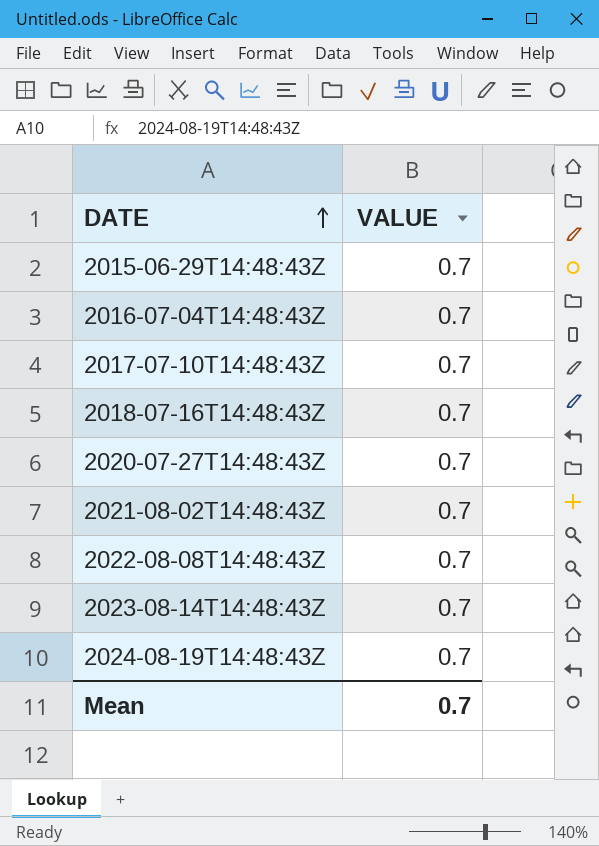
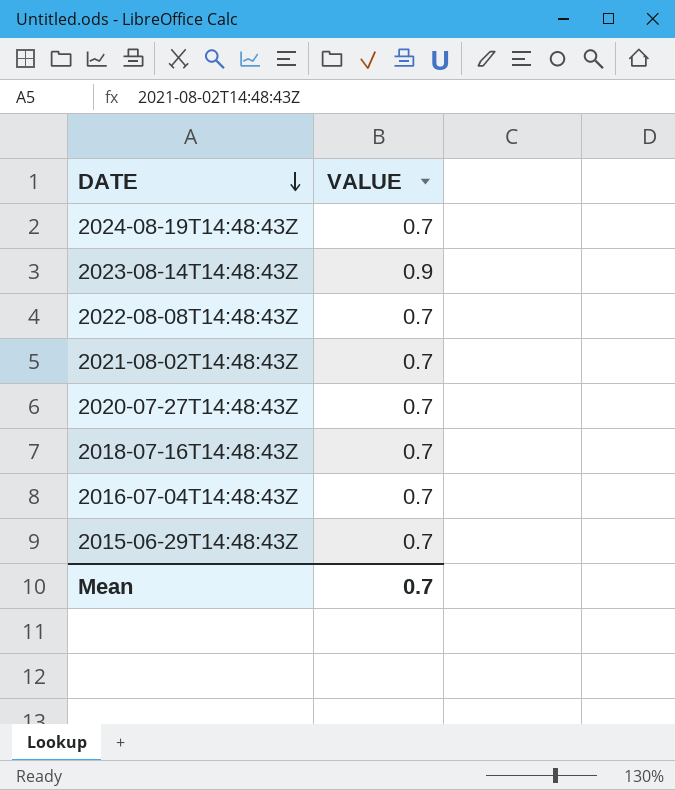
row order: DATE ascending -> DATE descending
row 2017-07-10T14:48:43Z: 0.7 -> none
2023-08-14T14:48:43Z | VALUE: 0.7 -> 0.9

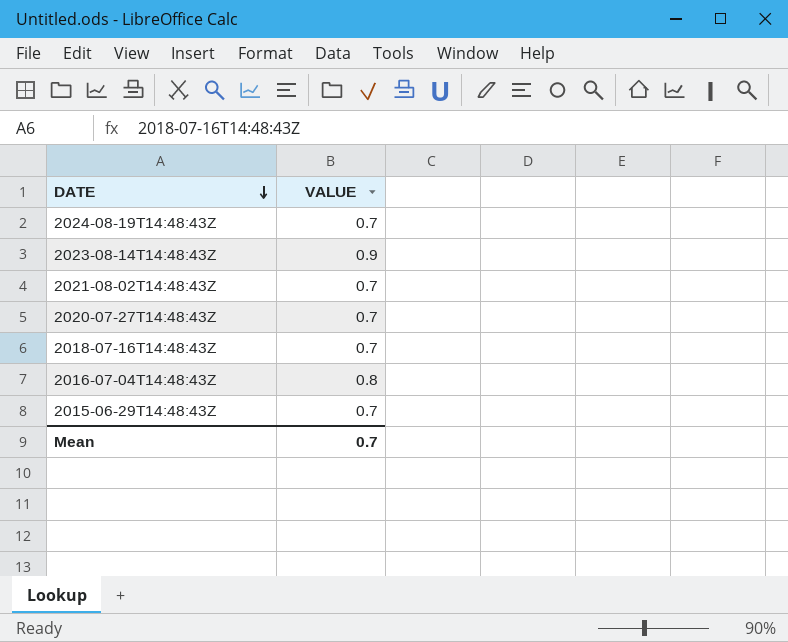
row 2022-08-08T14:48:43Z: 0.7 -> none
2016-07-04T14:48:43Z | VALUE: 0.7 -> 0.8

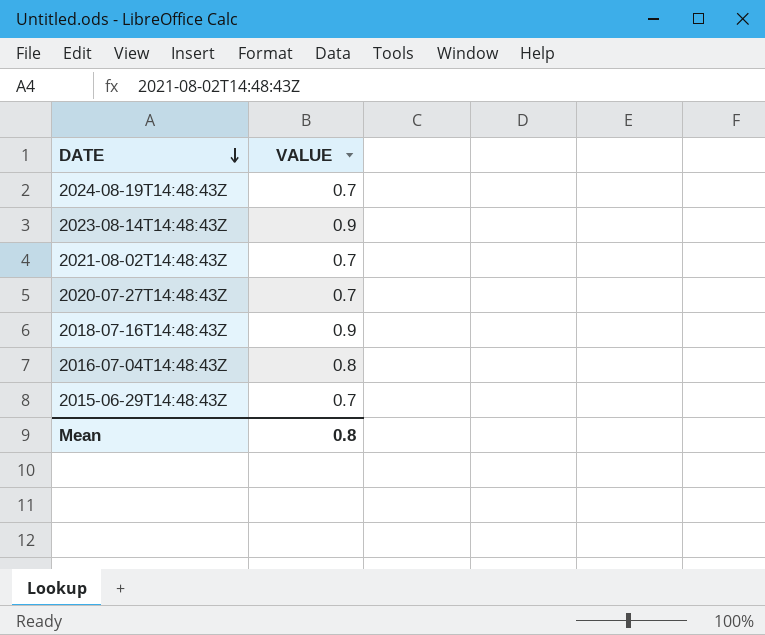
2018-07-16T14:48:43Z | VALUE: 0.7 -> 0.9
Mean | VALUE: 0.7 -> 0.8

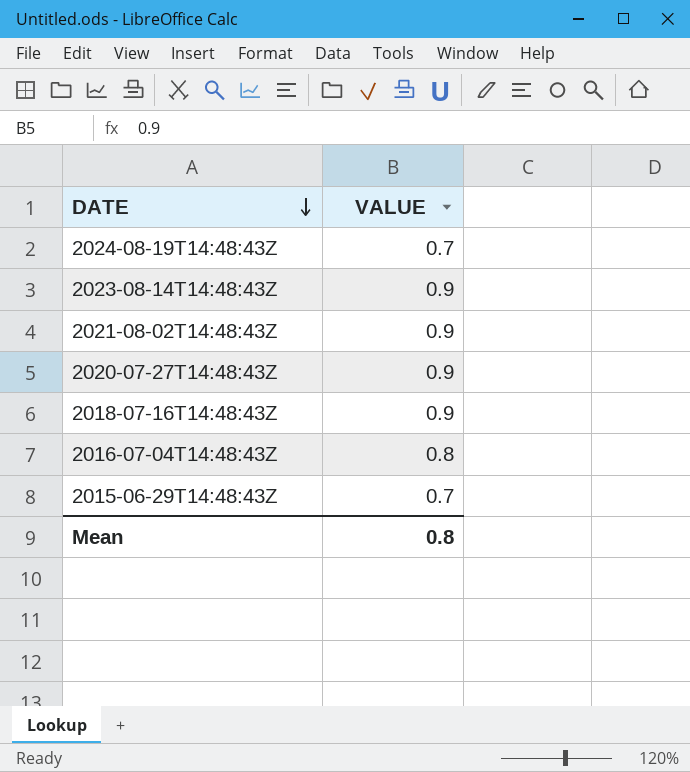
2021-08-02T14:48:43Z | VALUE: 0.7 -> 0.9
2020-07-27T14:48:43Z | VALUE: 0.7 -> 0.9

